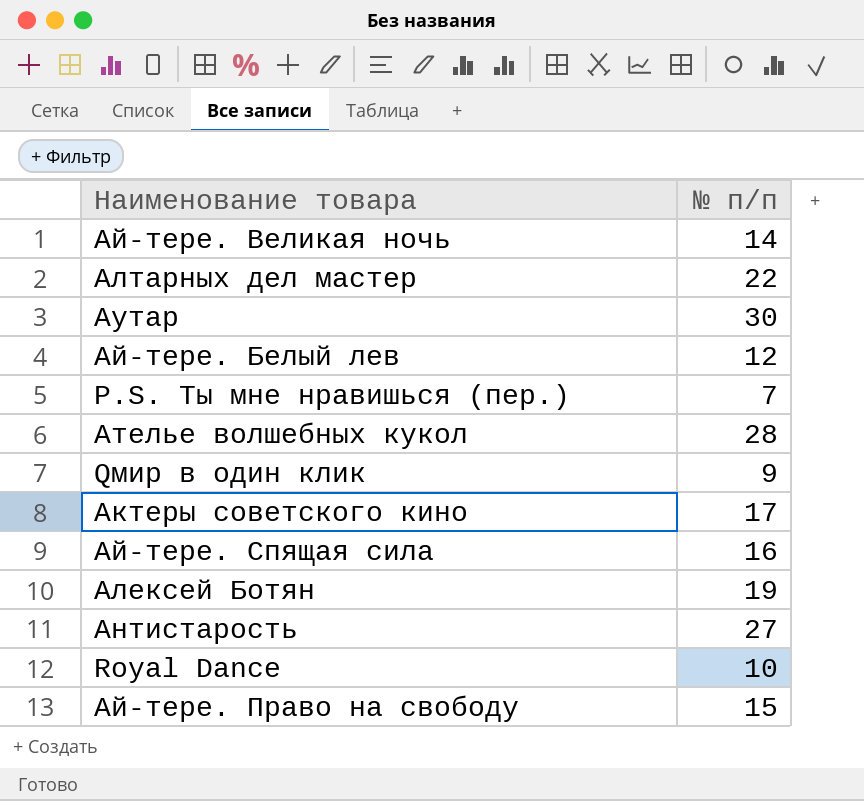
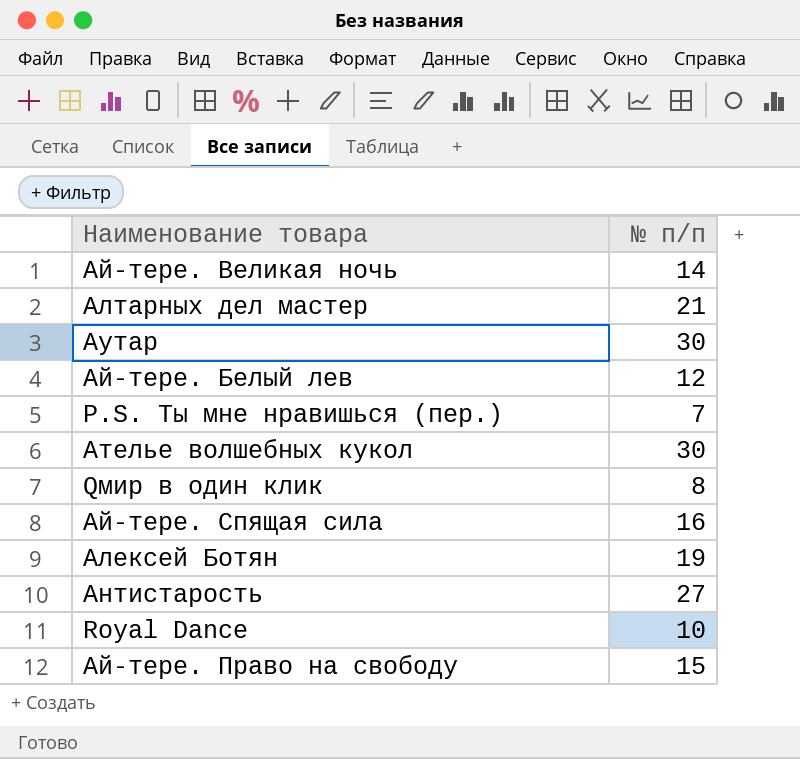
row Актеры советского кино: 17 -> none
Алтарных дел мастер | № п/п: 22 -> 21
Ателье волшебных кукол | № п/п: 28 -> 30
Qмир в один клик | № п/п: 9 -> 8

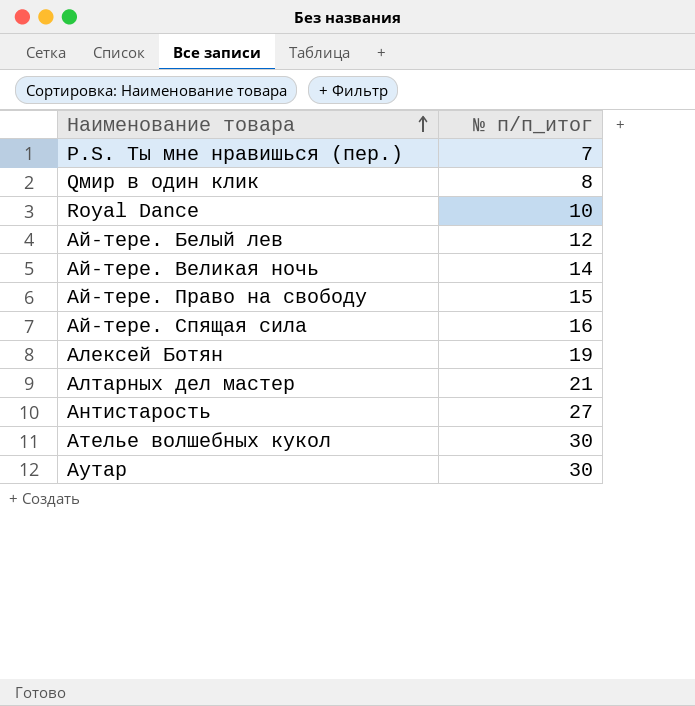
row order: none -> Наименование товара ascending
column name: № п/п -> № п/п_итог

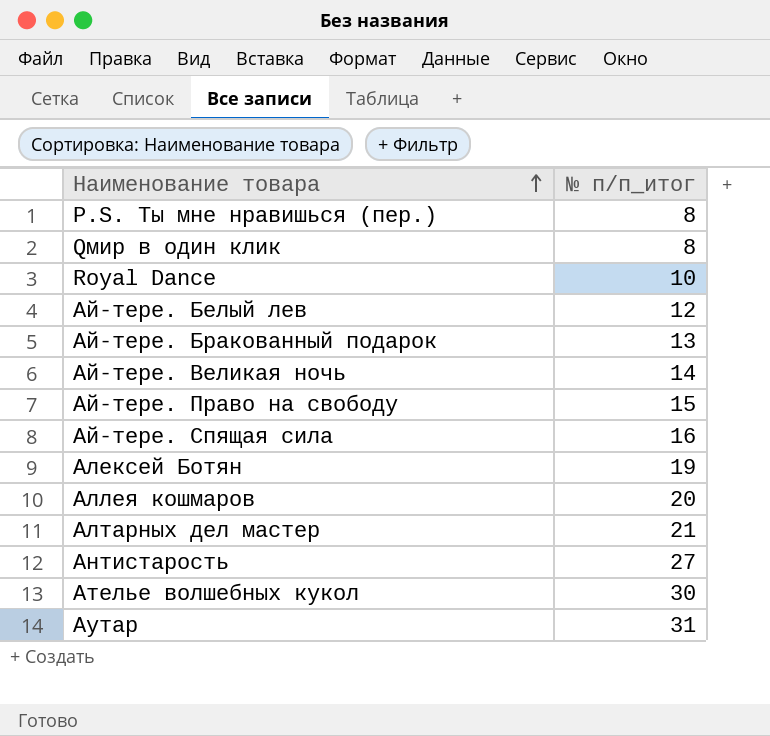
P.S. Ты мне нравишься (пер.) | № п/п_итог: 7 -> 8
row Ай-тере. Бракованный подарок: none -> 13
row Аллея кошмаров: none -> 20
Аутар | № п/п_итог: 30 -> 31

